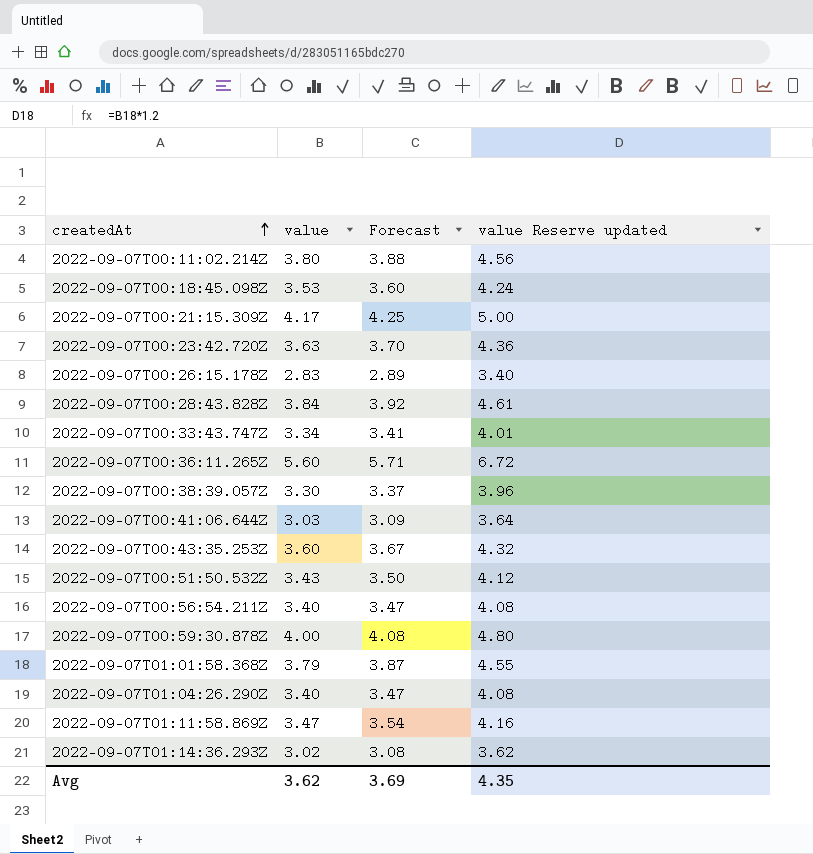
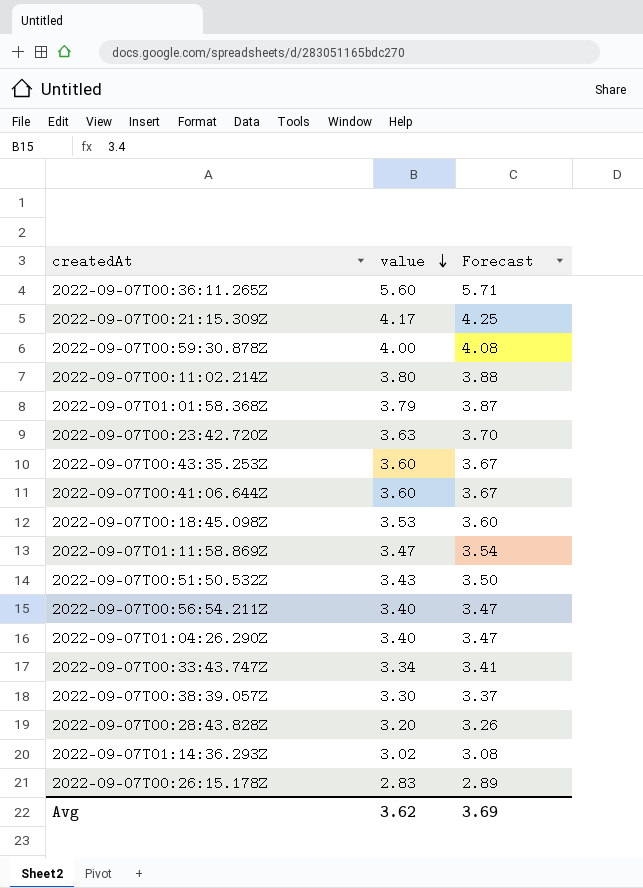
row order: createdAt ascending -> value descending
column value Reserve updated | formula: [value] * 1.2 -> none
2022-09-07T00:41:06.644Z | value: 3.03 -> 3.60
2022-09-07T00:41:06.644Z | Forecast: 3.09 -> 3.67
2022-09-07T00:28:43.828Z | value: 3.84 -> 3.20
2022-09-07T00:28:43.828Z | Forecast: 3.92 -> 3.26

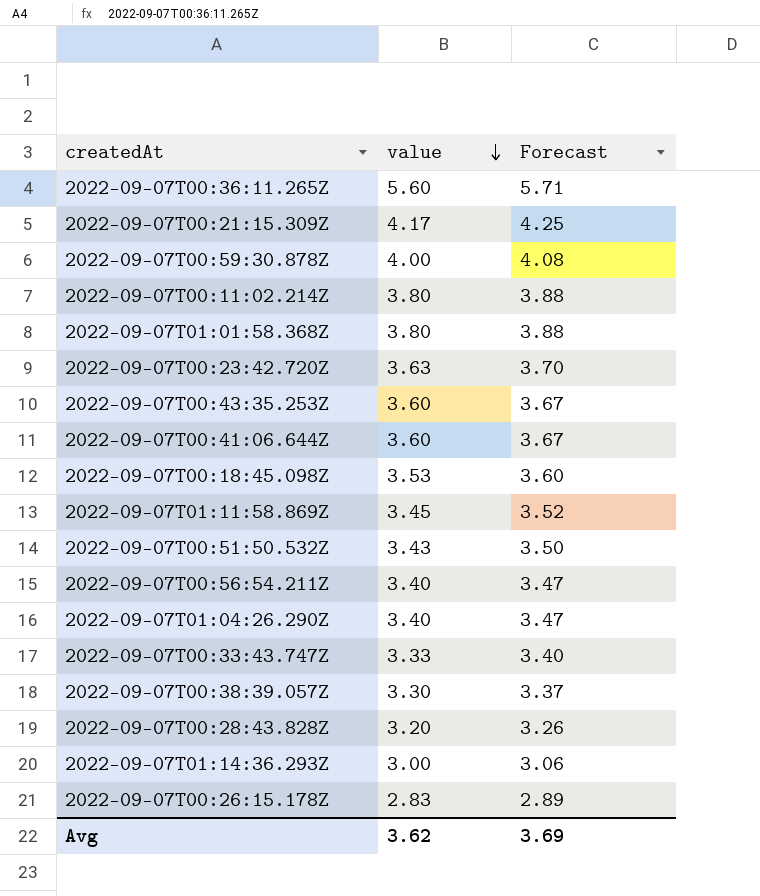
2022-09-07T01:01:58.368Z | value: 3.79 -> 3.80
2022-09-07T01:01:58.368Z | Forecast: 3.87 -> 3.88
2022-09-07T01:11:58.869Z | value: 3.47 -> 3.45
2022-09-07T01:11:58.869Z | Forecast: 3.54 -> 3.52
2022-09-07T00:33:43.747Z | value: 3.34 -> 3.33
2022-09-07T00:33:43.747Z | Forecast: 3.41 -> 3.40
2022-09-07T01:14:36.293Z | value: 3.02 -> 3.00
2022-09-07T01:14:36.293Z | Forecast: 3.08 -> 3.06

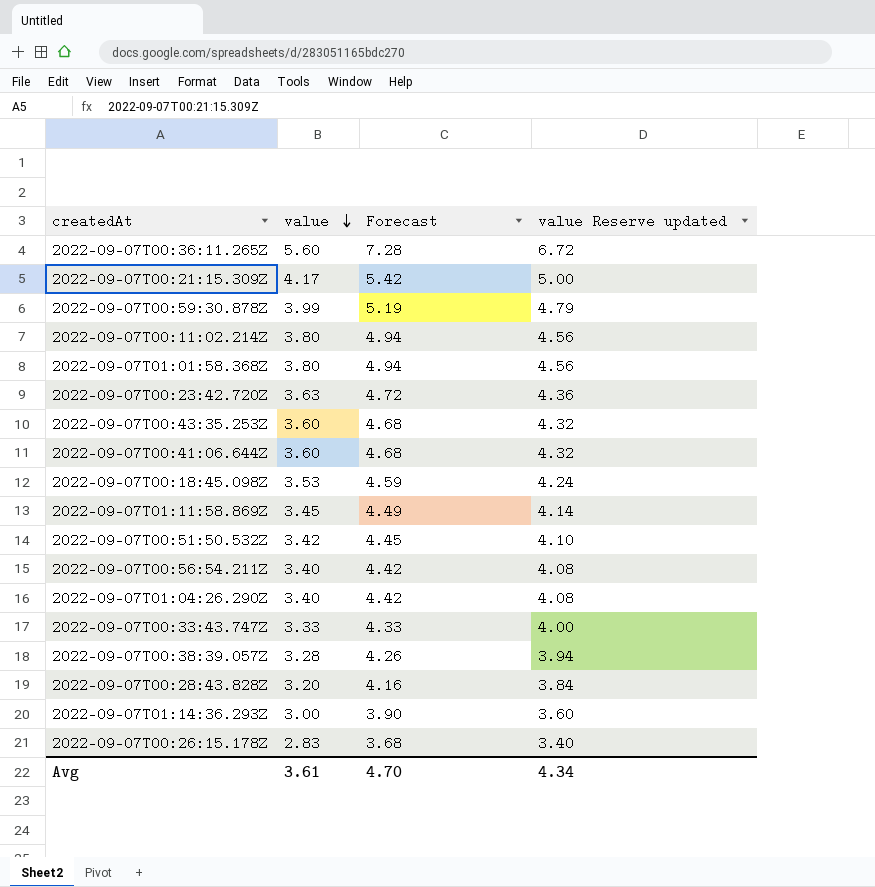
column Forecast | formula: [value] * 1.02 -> [value] * 1.3
column value Reserve updated | formula: none -> [value] * 1.2
2022-09-07T00:59:30.878Z | value: 4.00 -> 3.99
2022-09-07T00:51:50.532Z | value: 3.43 -> 3.42
2022-09-07T00:38:39.057Z | value: 3.30 -> 3.28
Avg | value: 3.62 -> 3.61
Avg | Forecast: 3.69 -> 4.70

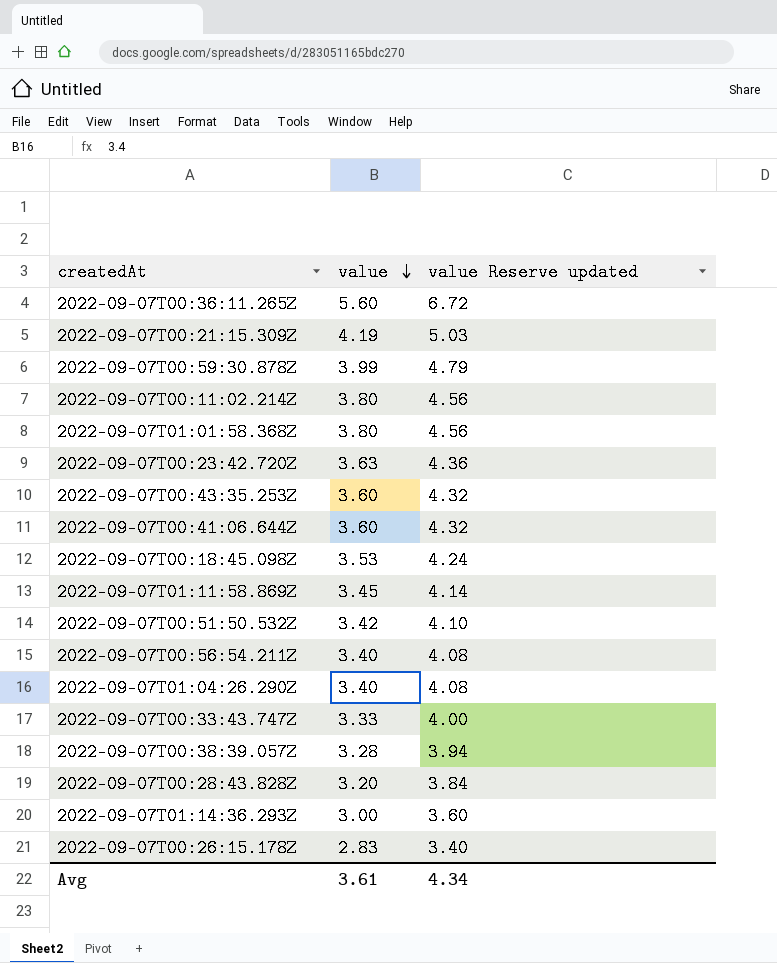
column Forecast | formula: [value] * 1.3 -> none
2022-09-07T00:21:15.309Z | value: 4.17 -> 4.19
2022-09-07T00:21:15.309Z | value Reserve updated: 5.00 -> 5.03

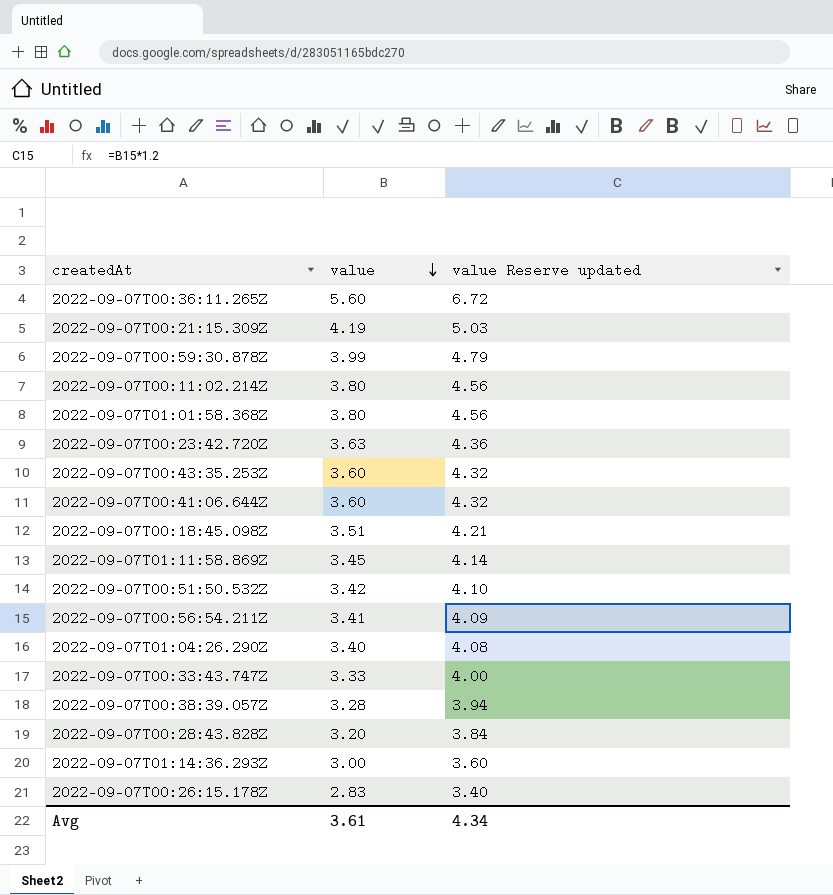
2022-09-07T00:18:45.098Z | value: 3.53 -> 3.51
2022-09-07T00:18:45.098Z | value Reserve updated: 4.24 -> 4.21
2022-09-07T00:56:54.211Z | value: 3.40 -> 3.41
2022-09-07T00:56:54.211Z | value Reserve updated: 4.08 -> 4.09

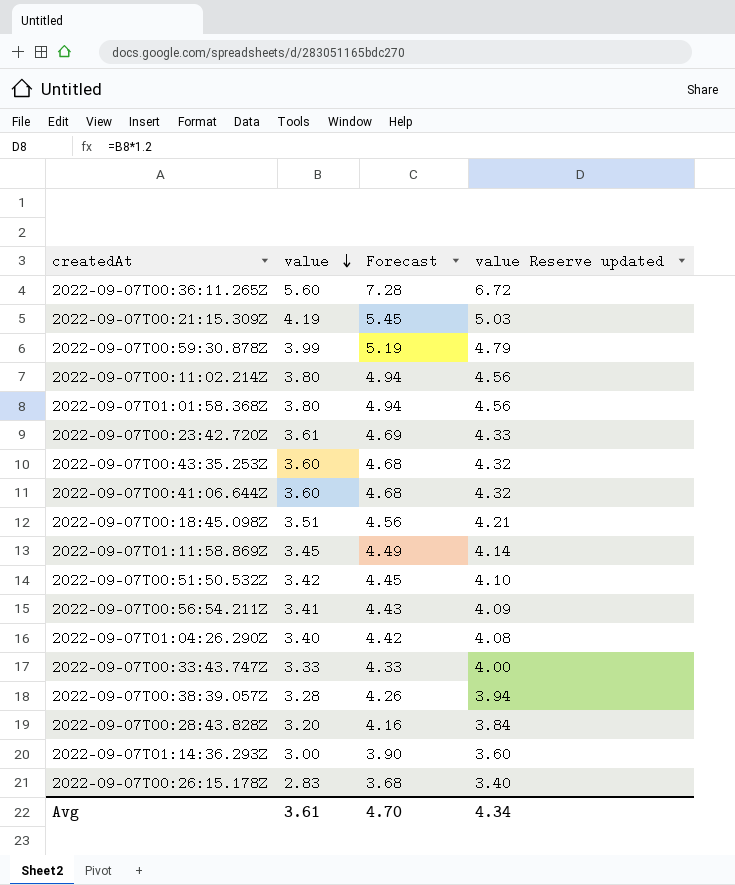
column Forecast | formula: none -> [value] * 1.3
2022-09-07T00:23:42.720Z | value: 3.63 -> 3.61
2022-09-07T00:23:42.720Z | value Reserve updated: 4.36 -> 4.33

